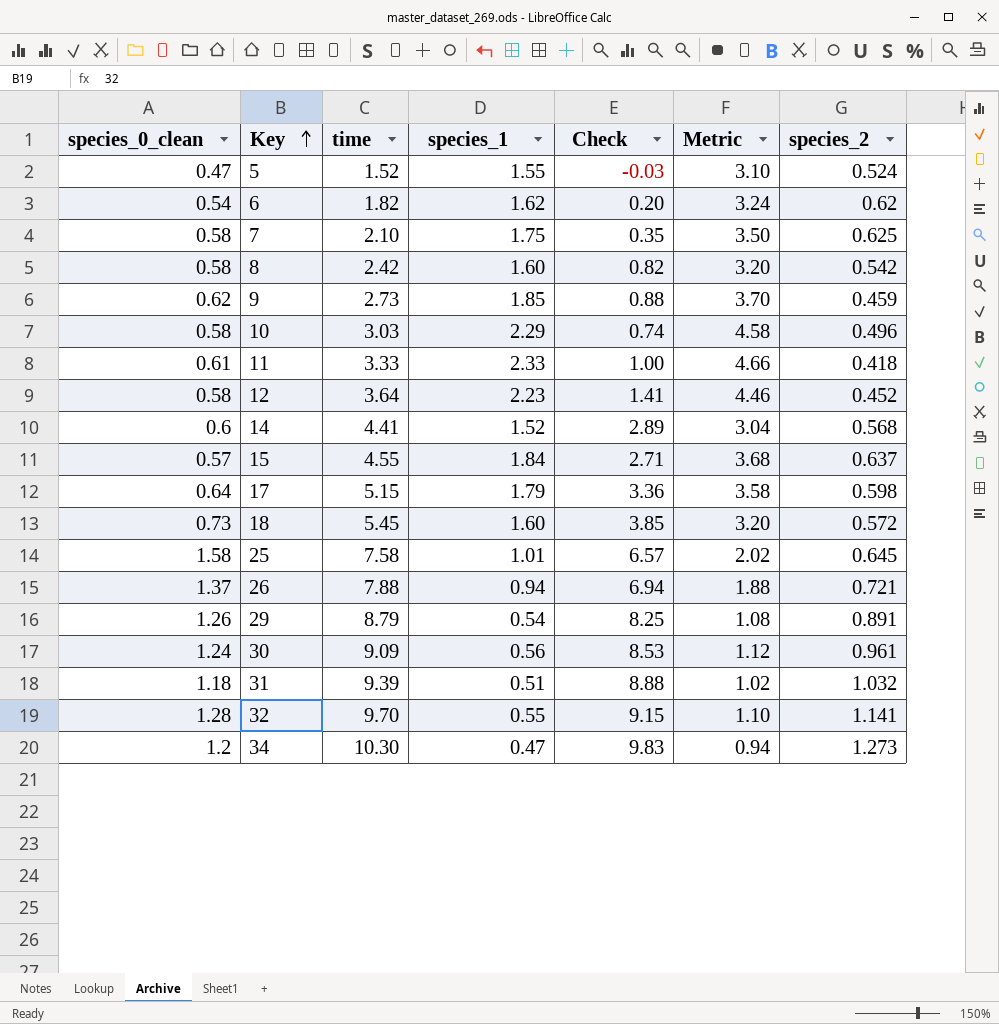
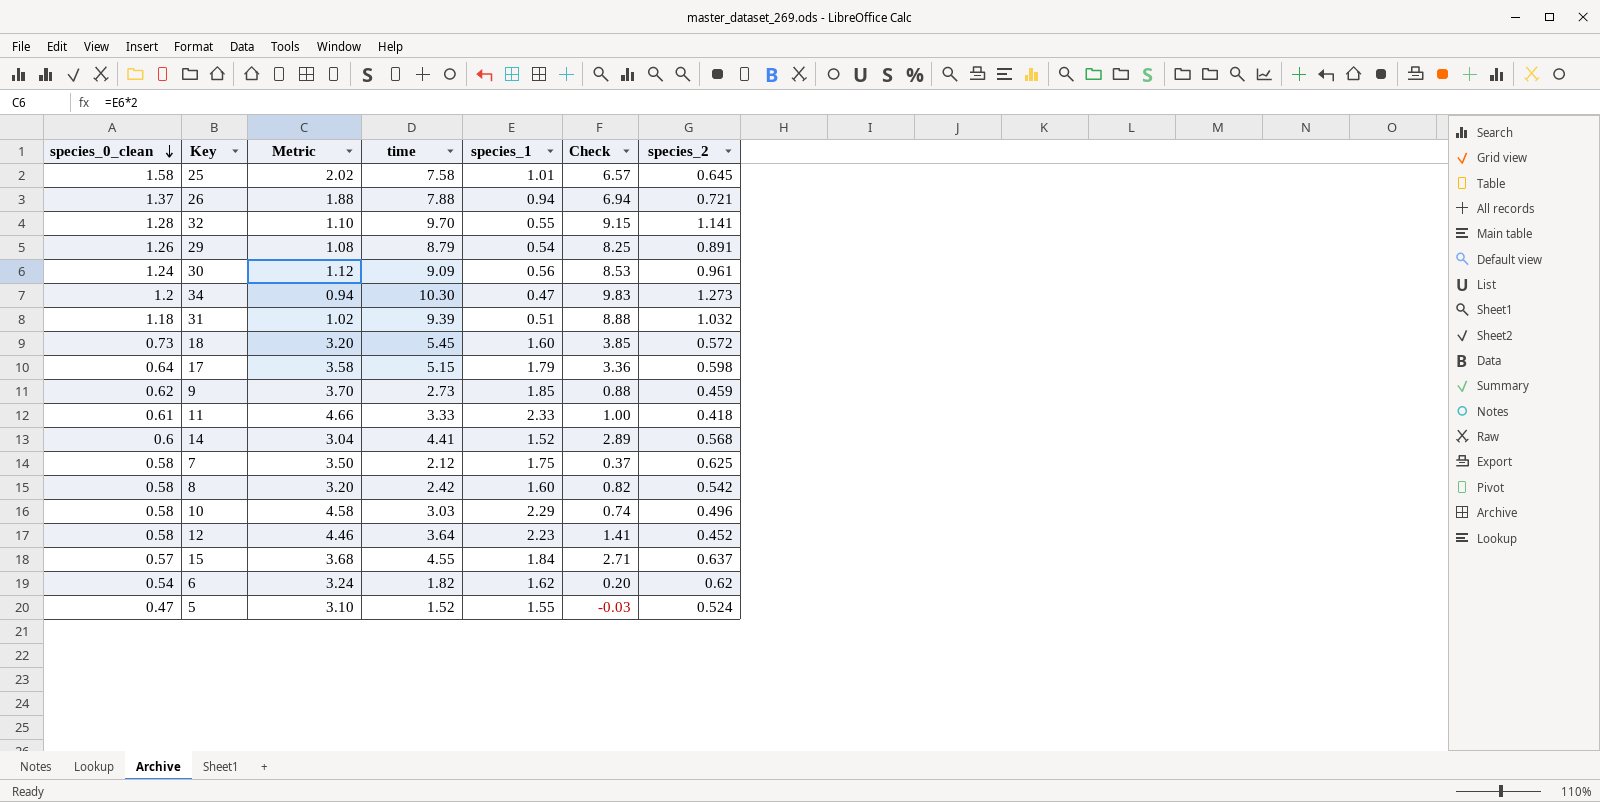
row order: Key ascending -> species_0_clean descending
column Metric | position: 6 -> 3
7 | time: 2.10 -> 2.12
7 | Check: 0.35 -> 0.37

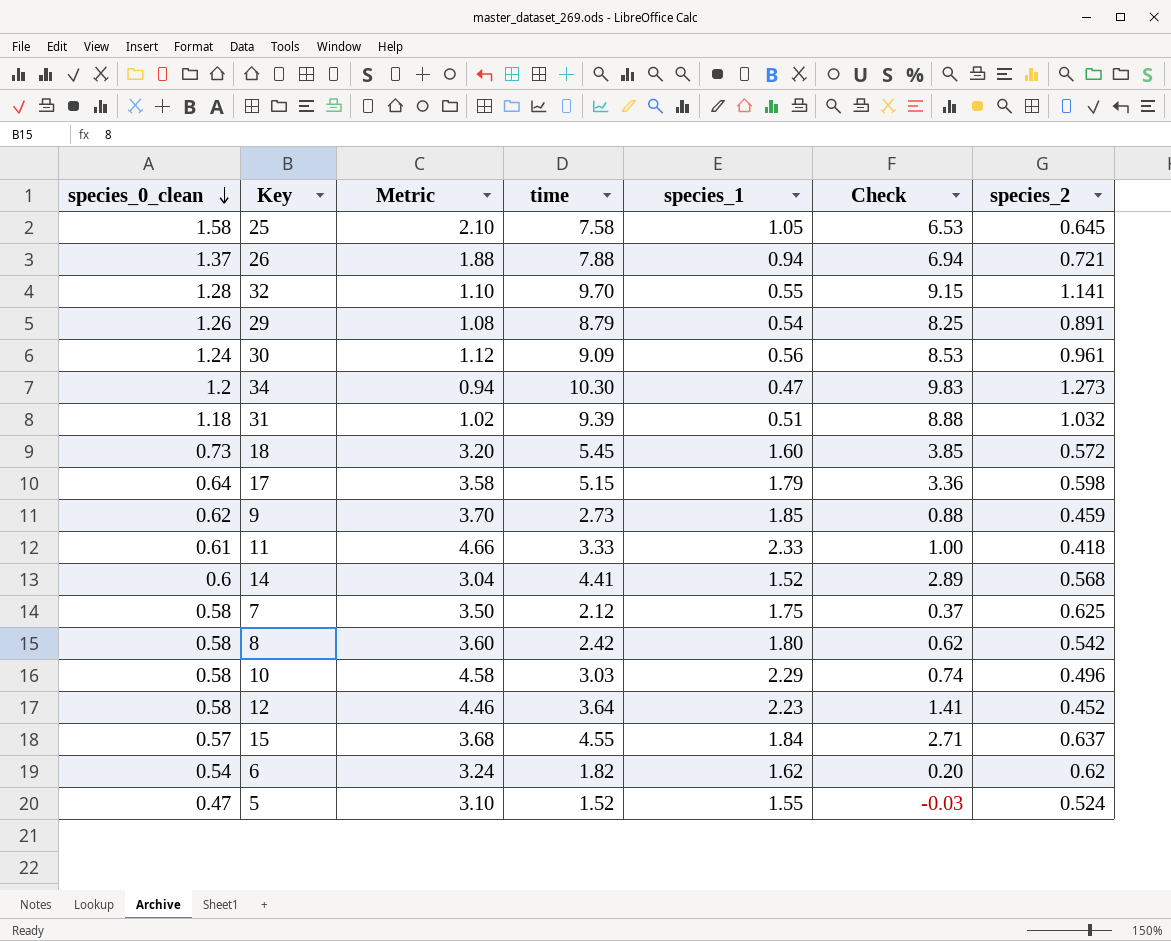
25 | Metric: 2.02 -> 2.10
25 | species_1: 1.01 -> 1.05
25 | Check: 6.57 -> 6.53
8 | Metric: 3.20 -> 3.60
8 | species_1: 1.60 -> 1.80
8 | Check: 0.82 -> 0.62

